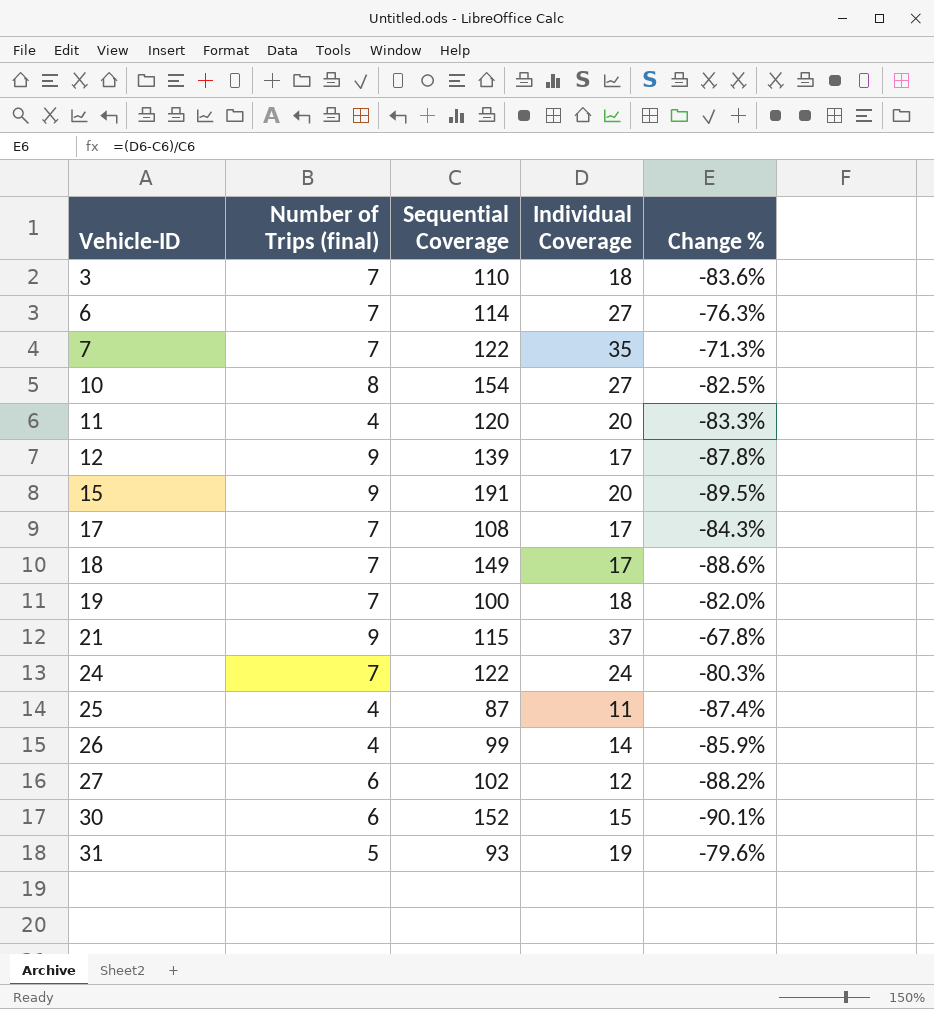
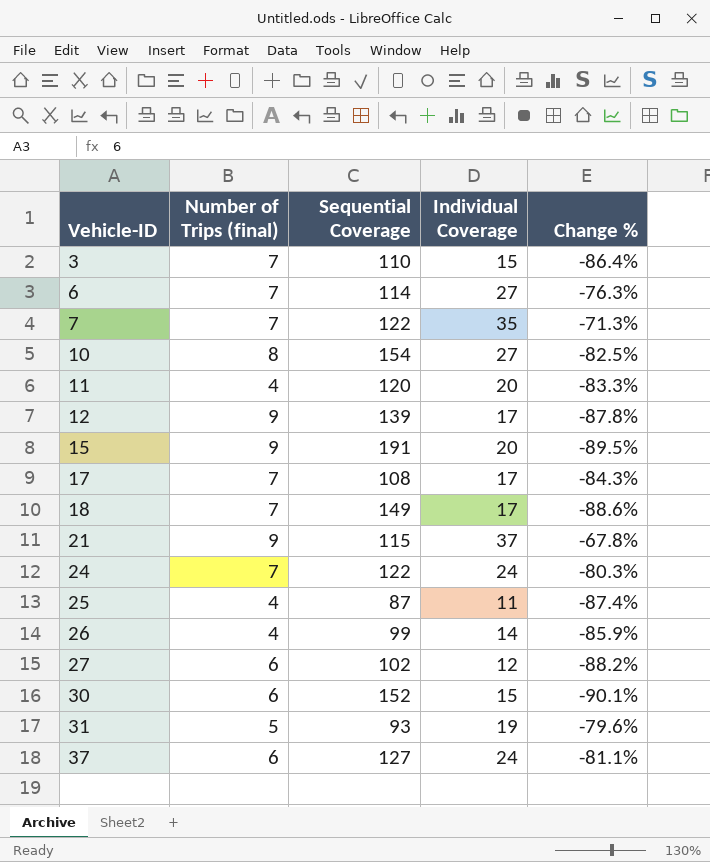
row 19: 7 | 100 | 18 | -82.0% -> none
3 | Individual Coverage: 18 -> 15
3 | Change %: -83.6% -> -86.4%
row 37: none -> 6 | 127 | 24 | -81.1%

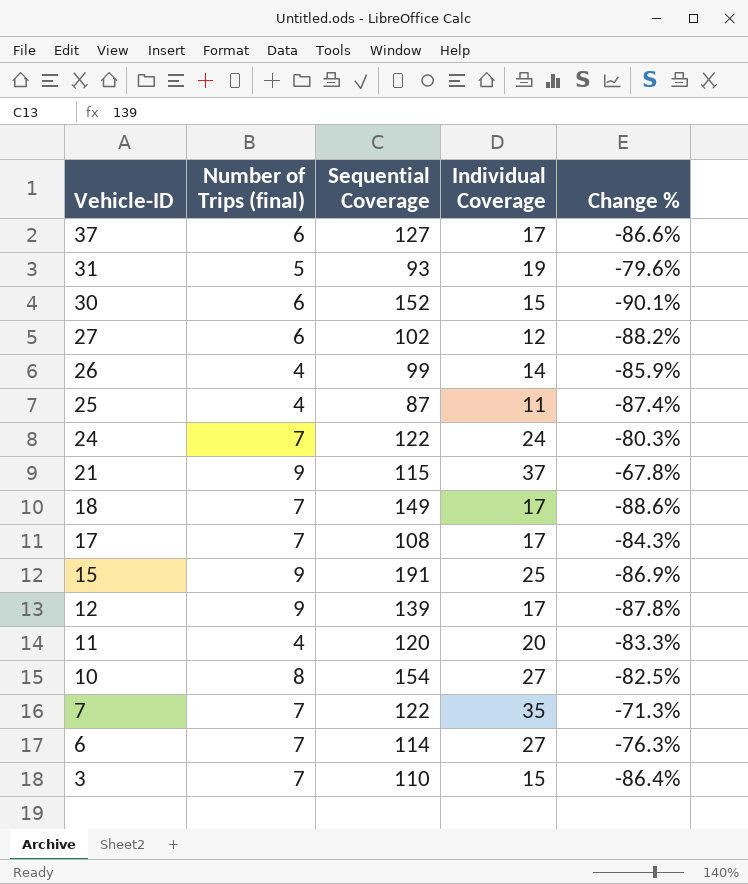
row order: Vehicle-ID ascending -> Vehicle-ID descending
37 | Individual Coverage: 24 -> 17
37 | Change %: -81.1% -> -86.6%
15 | Individual Coverage: 20 -> 25
15 | Change %: -89.5% -> -86.9%

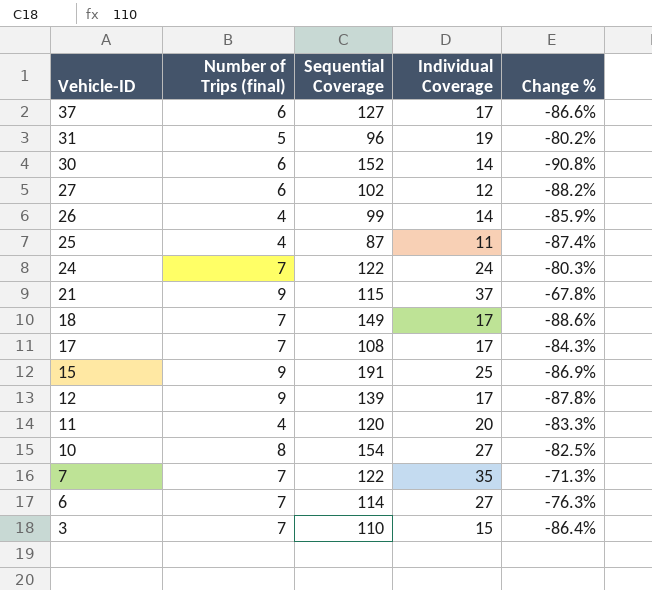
31 | Sequential Coverage: 93 -> 96
31 | Change %: -79.6% -> -80.2%
30 | Individual Coverage: 15 -> 14
30 | Change %: -90.1% -> -90.8%

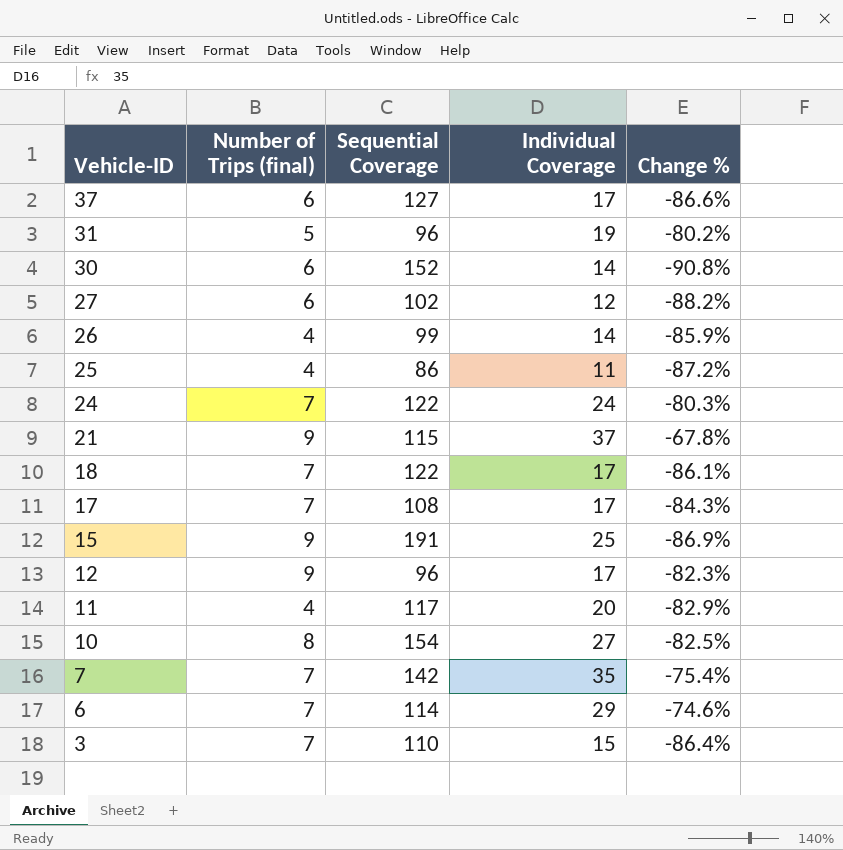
25 | Sequential Coverage: 87 -> 86
25 | Change %: -87.4% -> -87.2%
18 | Sequential Coverage: 149 -> 122
18 | Change %: -88.6% -> -86.1%
12 | Sequential Coverage: 139 -> 96
12 | Change %: -87.8% -> -82.3%
11 | Sequential Coverage: 120 -> 117
11 | Change %: -83.3% -> -82.9%
7 | Sequential Coverage: 122 -> 142
7 | Change %: -71.3% -> -75.4%
6 | Individual Coverage: 27 -> 29
6 | Change %: -76.3% -> -74.6%

